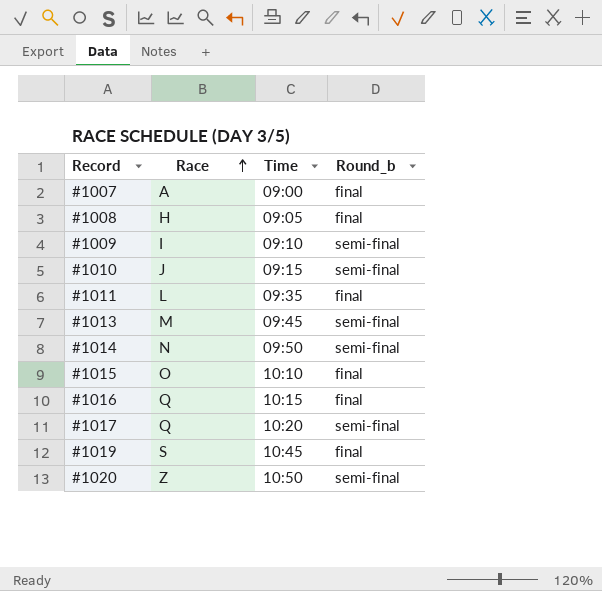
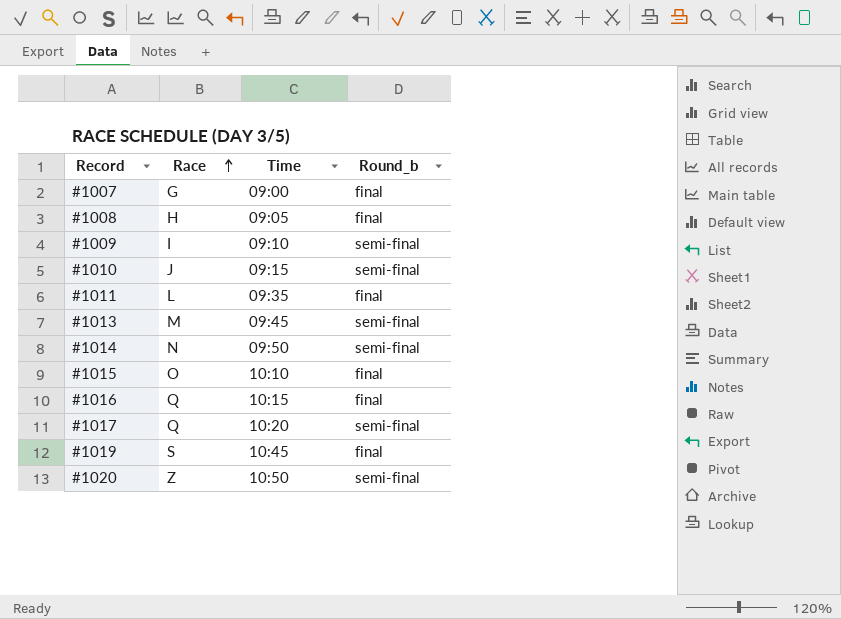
#1007 | Race: A -> G

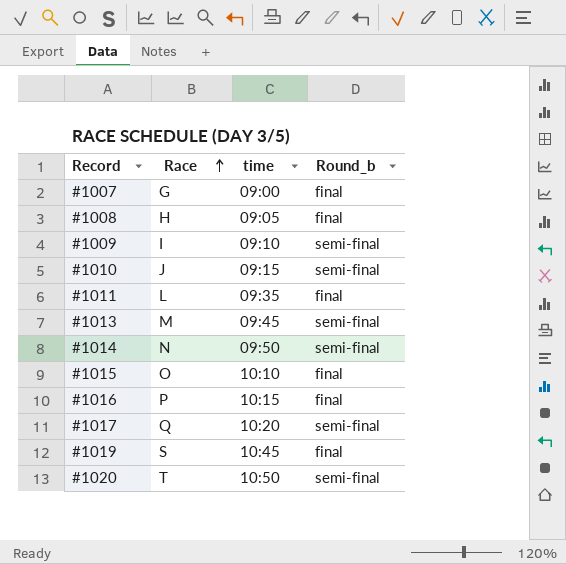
column name: Time -> time
#1016 | Race: Q -> P
#1020 | Race: Z -> T

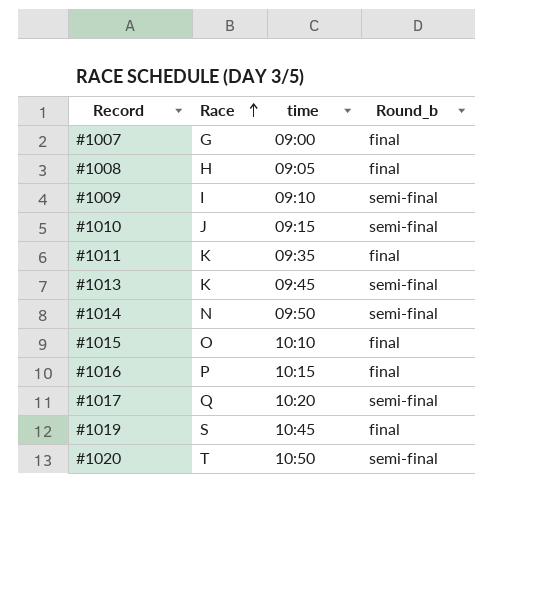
#1011 | Race: L -> K
#1013 | Race: M -> K

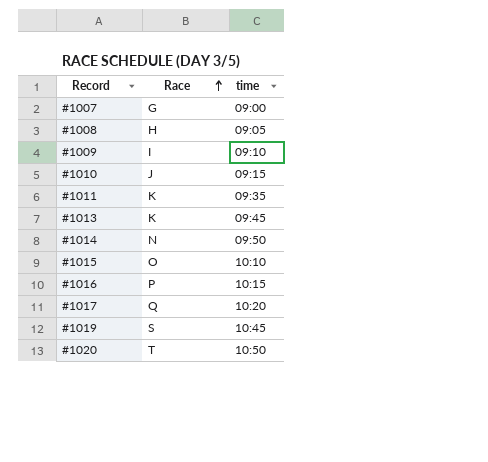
column Round_b | position: 4 -> none

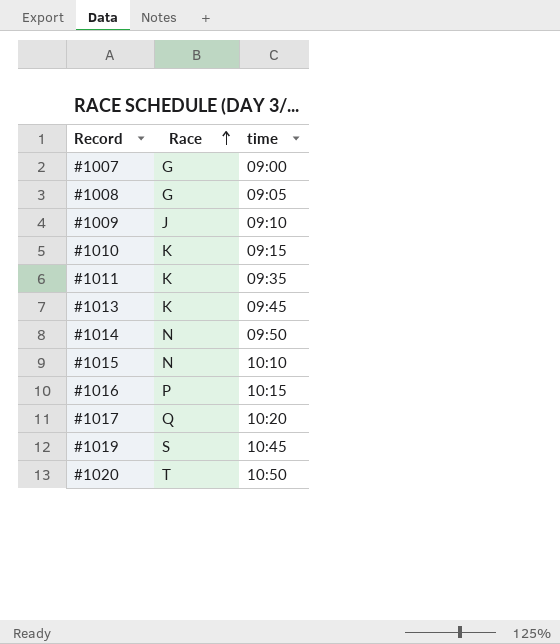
#1008 | Race: H -> G
#1009 | Race: I -> J
#1010 | Race: J -> K
#1015 | Race: O -> N

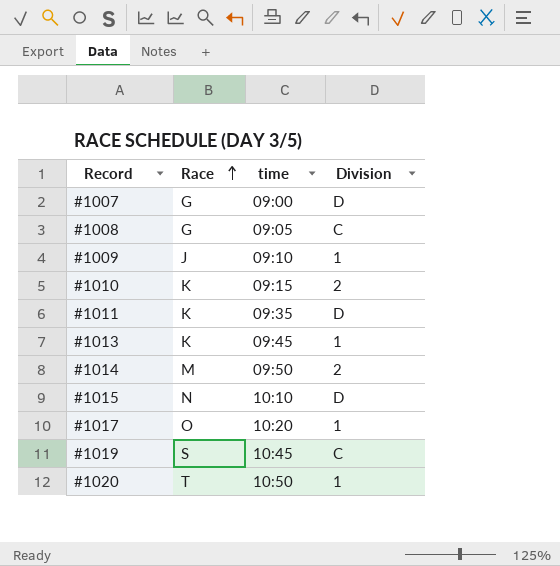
column Division | position: none -> 4
row #1016: P | 10:15 -> none
#1014 | Race: N -> M
#1017 | Race: Q -> O

